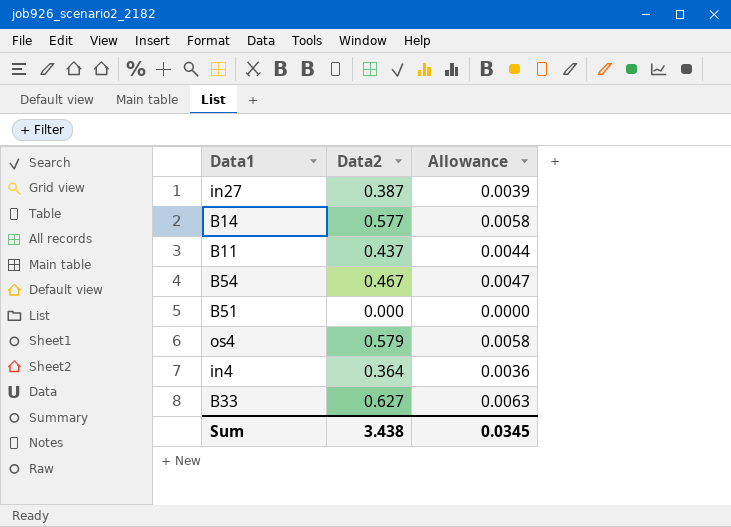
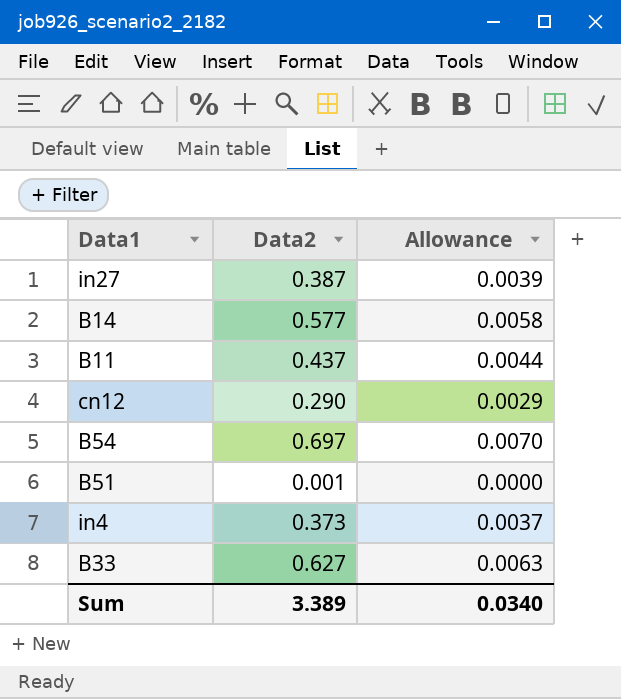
row os4: 0.579 | 0.0058 -> none
row cn12: none -> 0.290 | 0.0029
B54 | Data2: 0.467 -> 0.697
B54 | Allowance: 0.0047 -> 0.0070
B51 | Data2: 0.000 -> 0.001
in4 | Data2: 0.364 -> 0.373
in4 | Allowance: 0.0036 -> 0.0037
Sum | Data2: 3.438 -> 3.389
Sum | Allowance: 0.0345 -> 0.0340

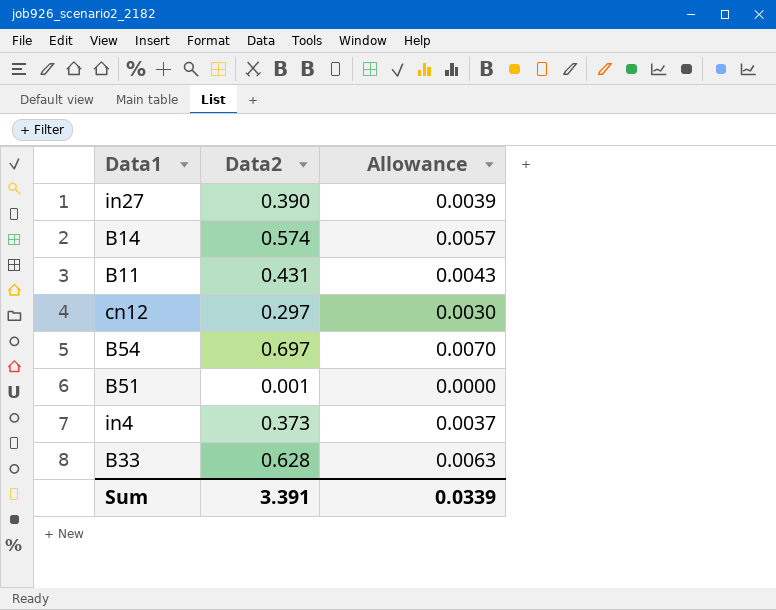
in27 | Data2: 0.387 -> 0.390
B14 | Data2: 0.577 -> 0.574
B14 | Allowance: 0.0058 -> 0.0057
B11 | Data2: 0.437 -> 0.431
B11 | Allowance: 0.0044 -> 0.0043
cn12 | Data2: 0.290 -> 0.297
cn12 | Allowance: 0.0029 -> 0.0030
B33 | Data2: 0.627 -> 0.628
Sum | Data2: 3.389 -> 3.391
Sum | Allowance: 0.0340 -> 0.0339

